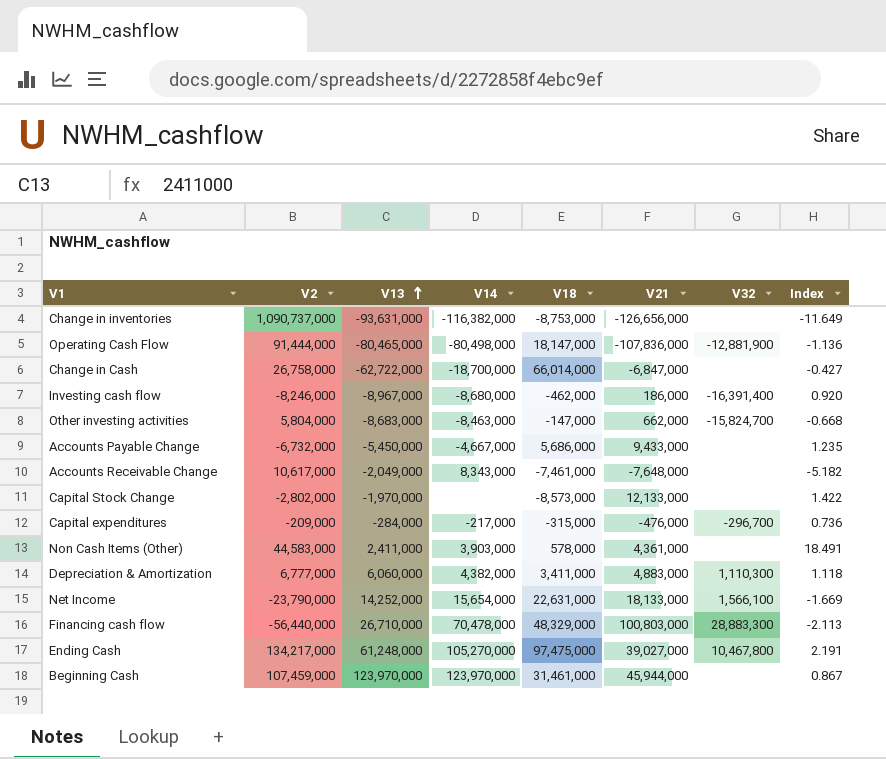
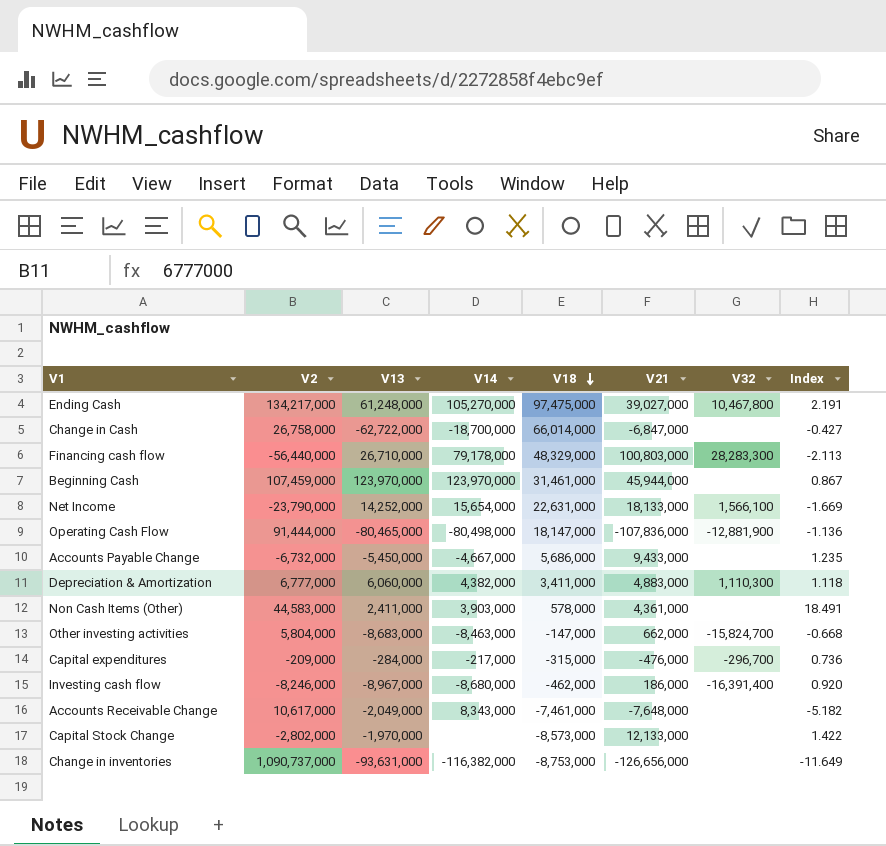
row order: V13 ascending -> V18 descending
Financing cash flow | V14: 70,478,000 -> 79,178,000
Financing cash flow | V32: 28,883,300 -> 28,283,300

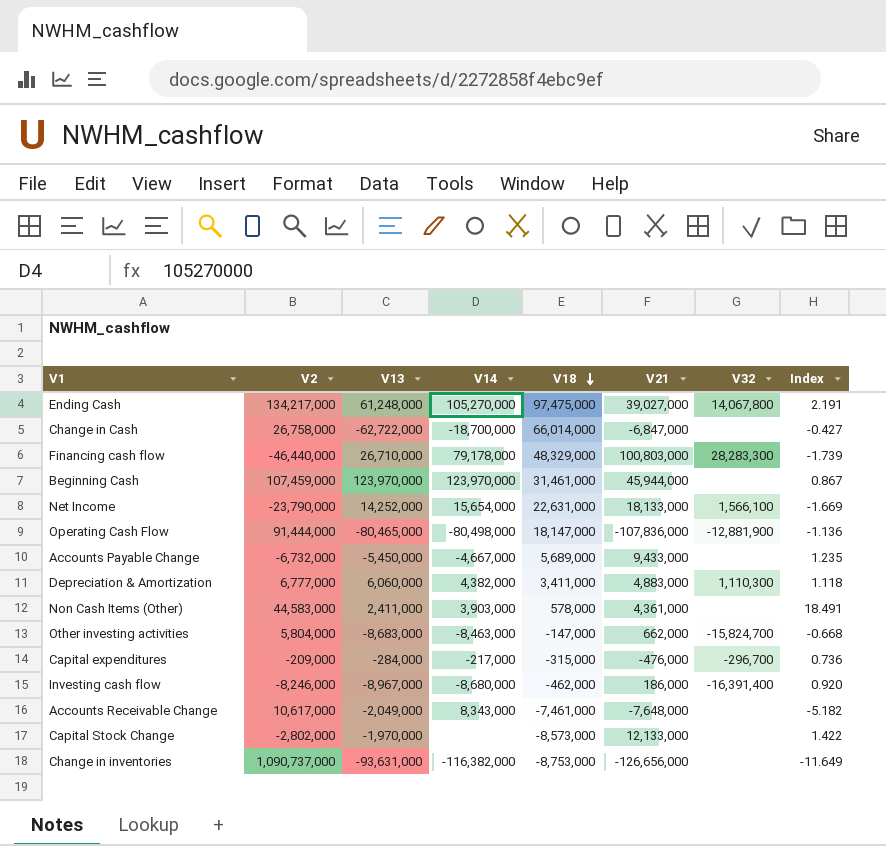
Ending Cash | V32: 10,467,800 -> 14,067,800
Financing cash flow | V2: -56,440,000 -> -46,440,000
Financing cash flow | Index: -2.113 -> -1.739
Accounts Payable Change | V18: 5,686,000 -> 5,689,000

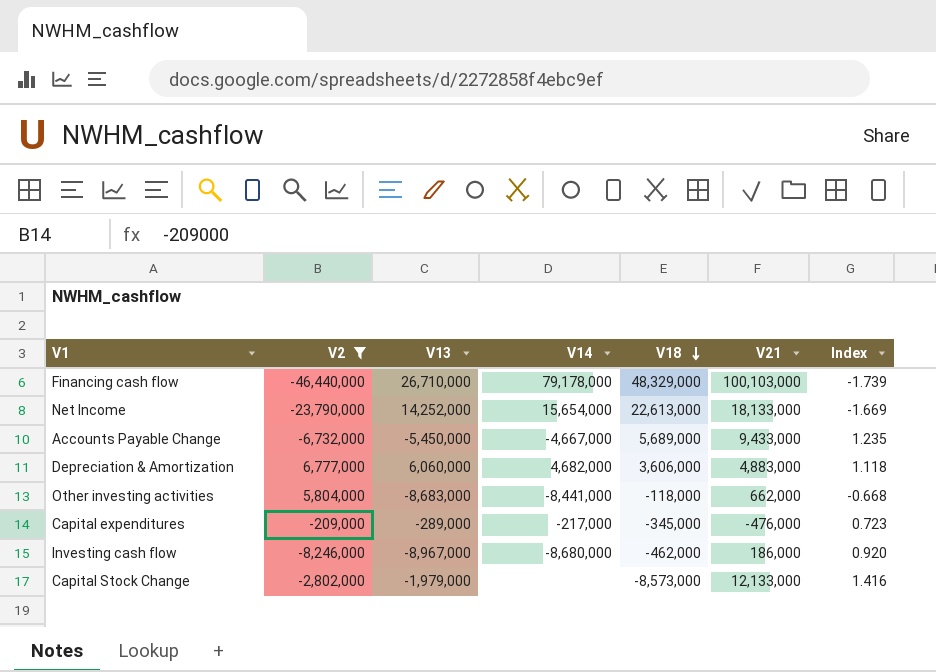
filter: none -> V2 <= 6,777,000
column V32 | position: 7 -> none
Financing cash flow | V21: 100,803,000 -> 100,103,000
Net Income | V18: 22,631,000 -> 22,613,000
Depreciation & Amortization | V14: 4,382,000 -> 4,682,000
Depreciation & Amortization | V18: 3,411,000 -> 3,606,000
Other investing activities | V14: -8,463,000 -> -8,441,000
Other investing activities | V18: -147,000 -> -118,000
Capital expenditures | V13: -284,000 -> -289,000
Capital expenditures | V18: -315,000 -> -345,000
Capital expenditures | Index: 0.736 -> 0.723
Capital Stock Change | V13: -1,970,000 -> -1,979,000
Capital Stock Change | Index: 1.422 -> 1.416

